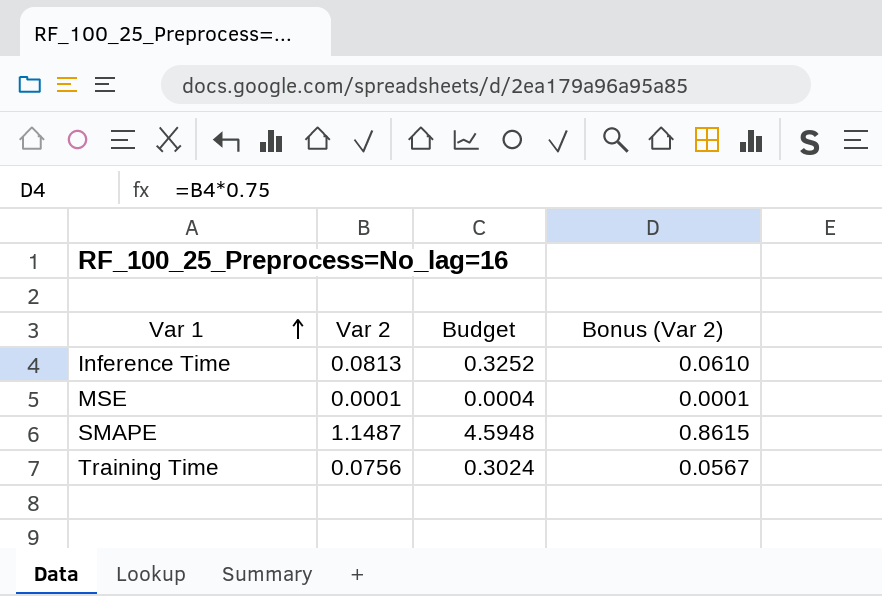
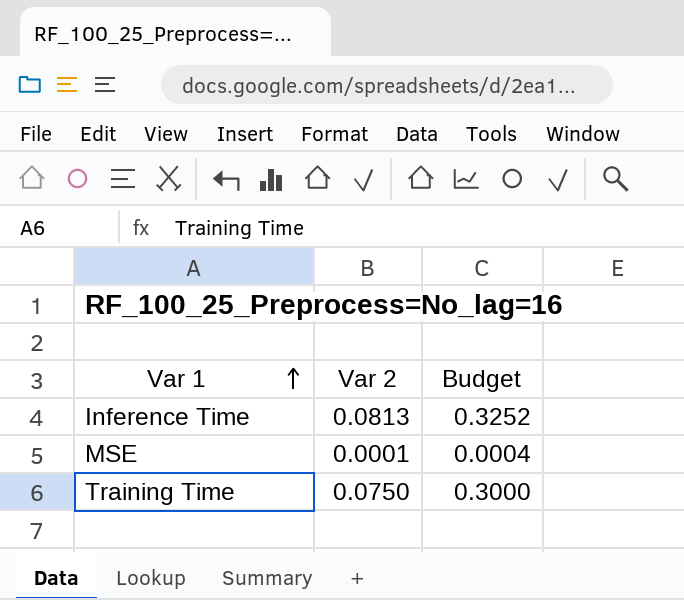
column Bonus (Var 2) | formula: [Var 2] * 0.75 -> none
row SMAPE: 1.1487 | 4.5948 | 0.8615 -> none
Training Time | Var 2: 0.0756 -> 0.0750
Training Time | Budget: 0.3024 -> 0.3000

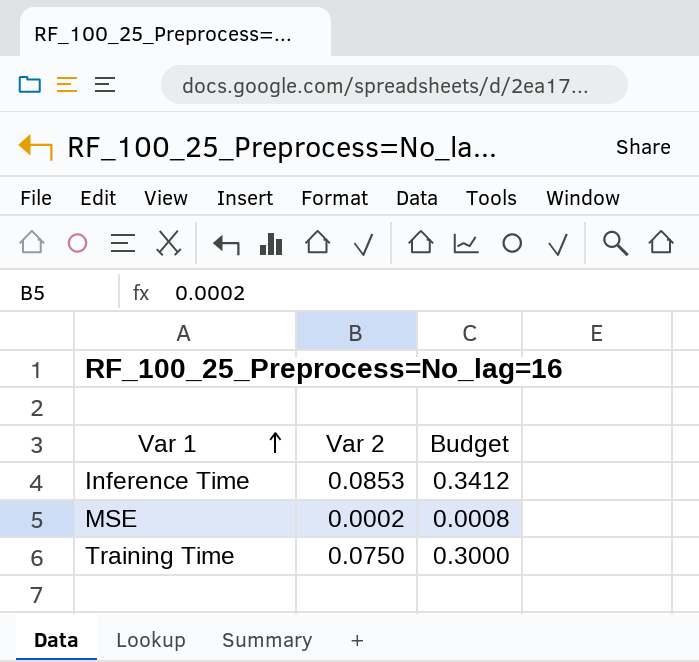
Inference Time | Var 2: 0.0813 -> 0.0853
Inference Time | Budget: 0.3252 -> 0.3412
MSE | Var 2: 0.0001 -> 0.0002
MSE | Budget: 0.0004 -> 0.0008

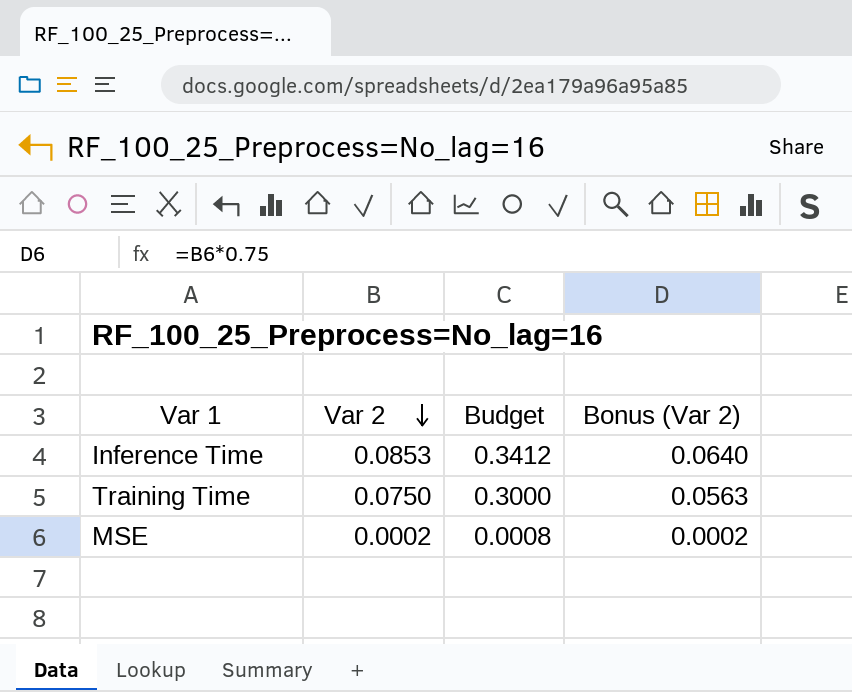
row order: Var 1 ascending -> Var 2 descending
column Bonus (Var 2) | formula: none -> [Var 2] * 0.75

